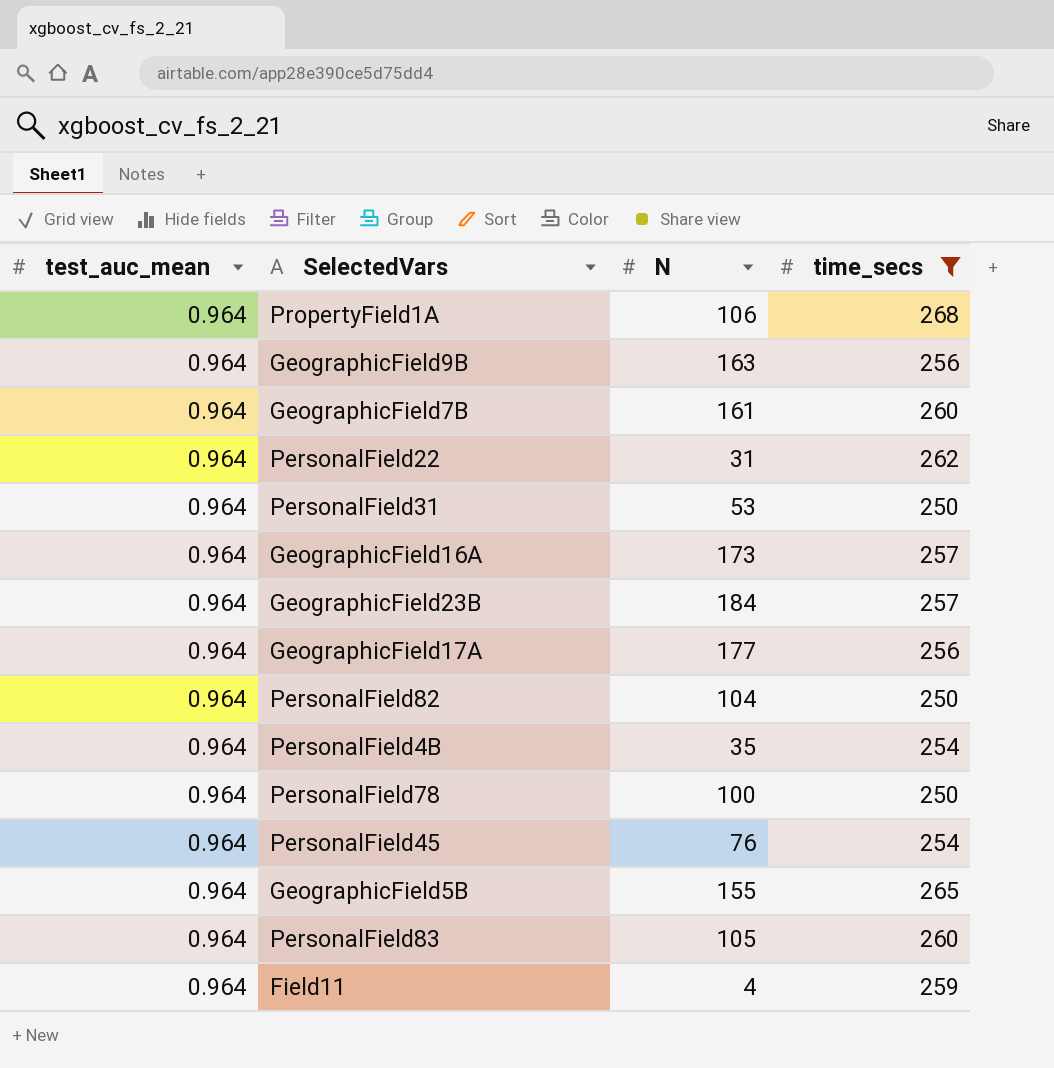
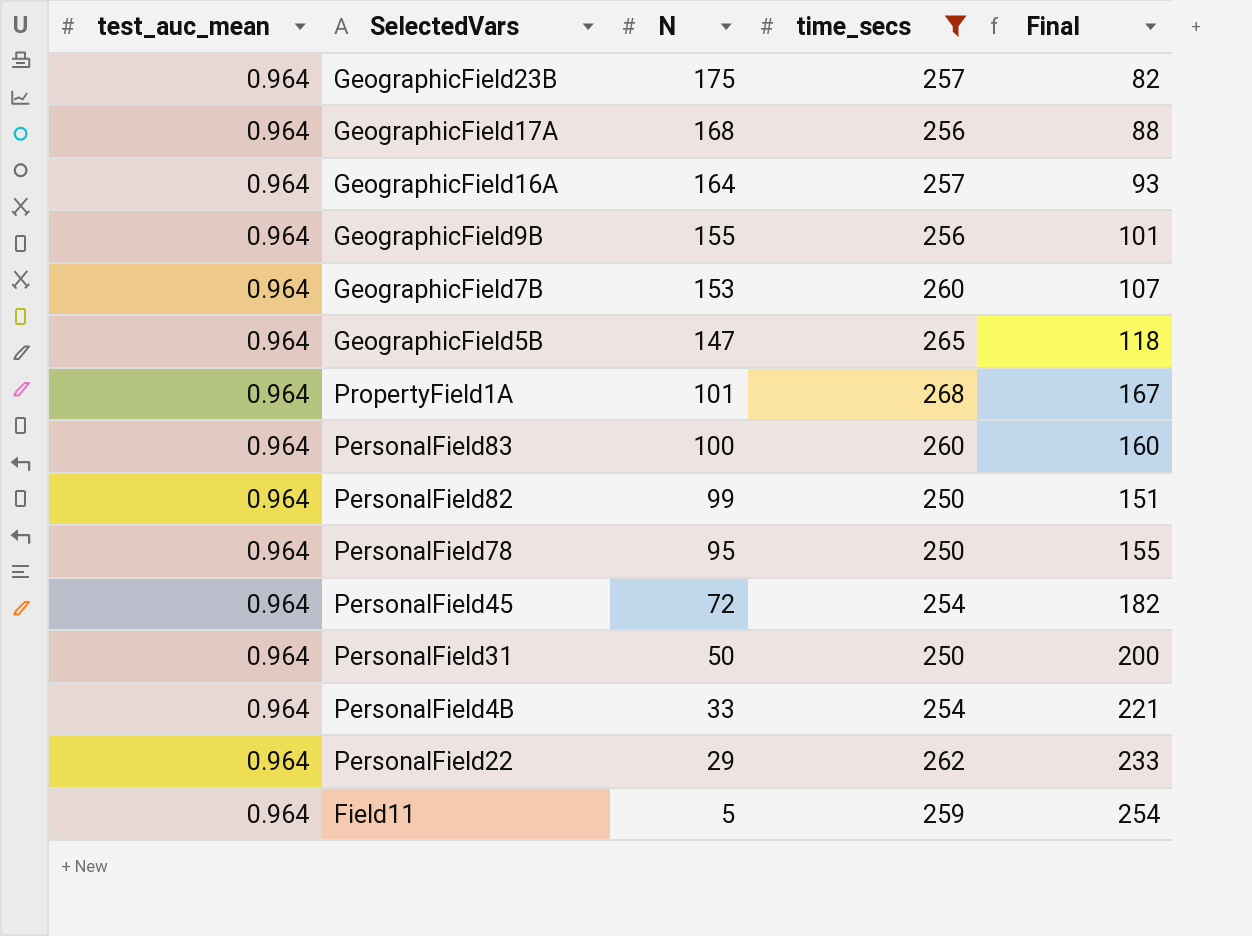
row order: none -> N descending
column Final | formula: none -> [time_secs] - [N]
GeographicField23B | N: 184 -> 175
GeographicField17A | N: 177 -> 168
GeographicField16A | N: 173 -> 164
GeographicField9B | N: 163 -> 155
GeographicField7B | N: 161 -> 153
GeographicField5B | N: 155 -> 147
PropertyField1A | N: 106 -> 101
PersonalField83 | N: 105 -> 100
PersonalField82 | N: 104 -> 99
PersonalField78 | N: 100 -> 95
PersonalField45 | N: 76 -> 72
PersonalField31 | N: 53 -> 50
PersonalField4B | N: 35 -> 33
PersonalField22 | N: 31 -> 29
Field11 | N: 4 -> 5

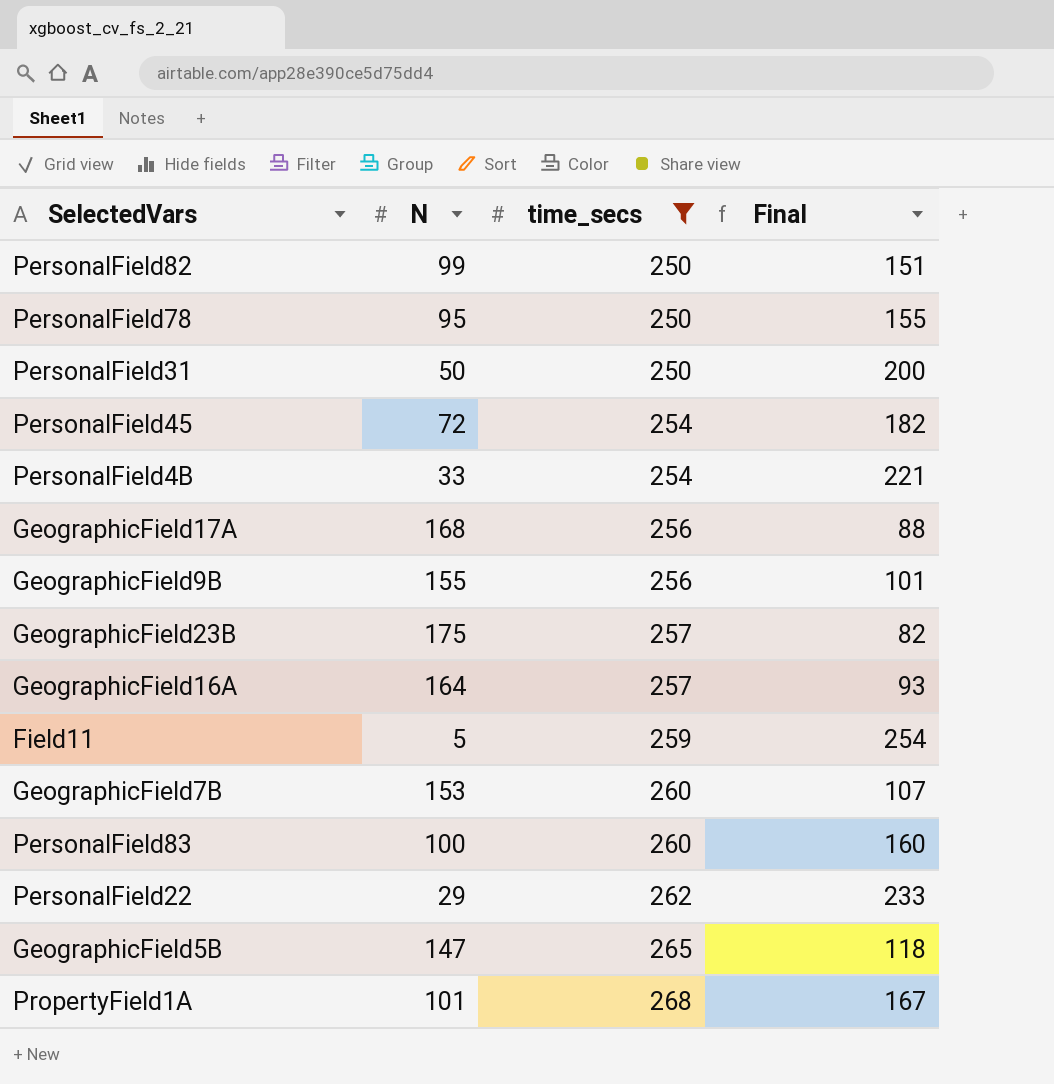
row order: N descending -> time_secs ascending
column test_auc_mean | position: 1 -> none

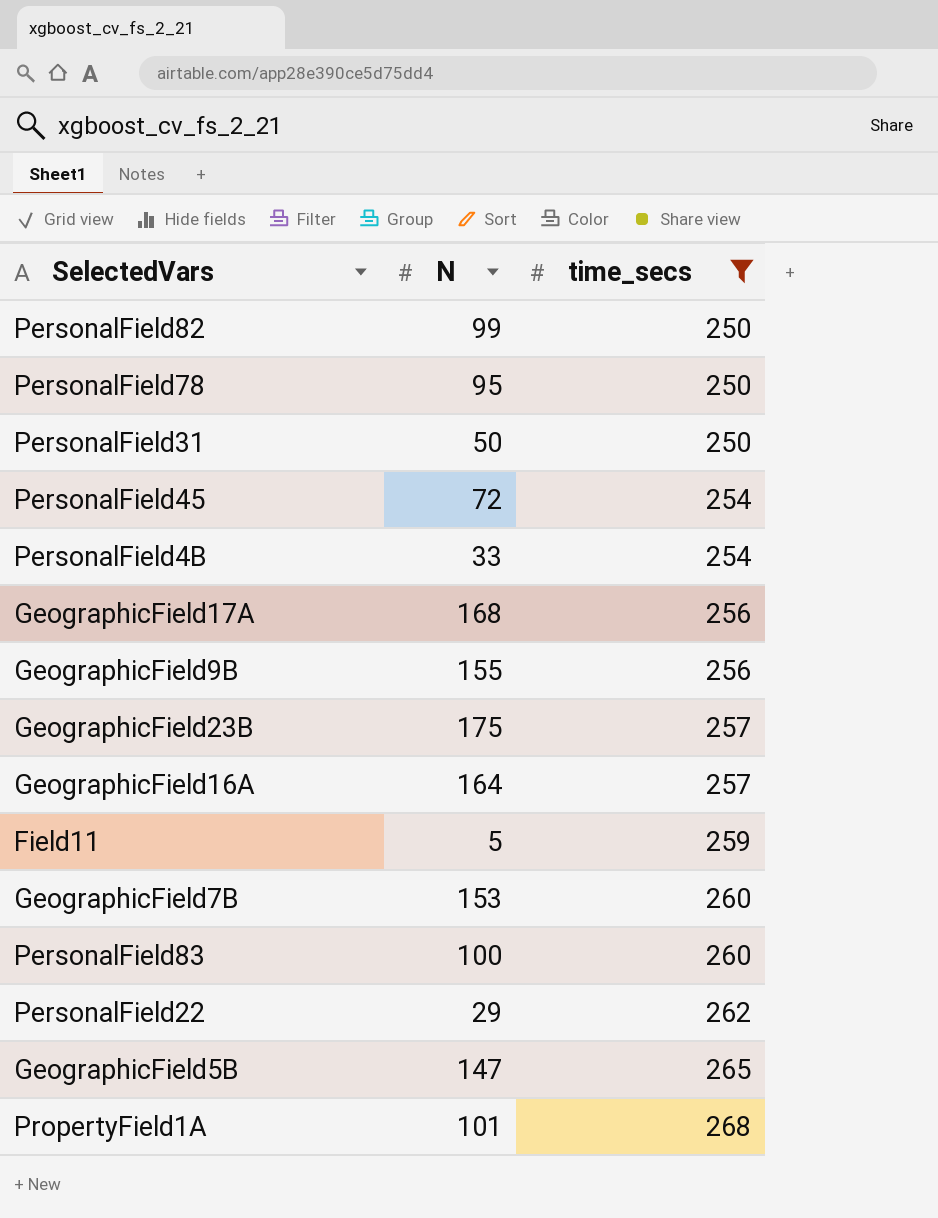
column Final | formula: [time_secs] - [N] -> none

